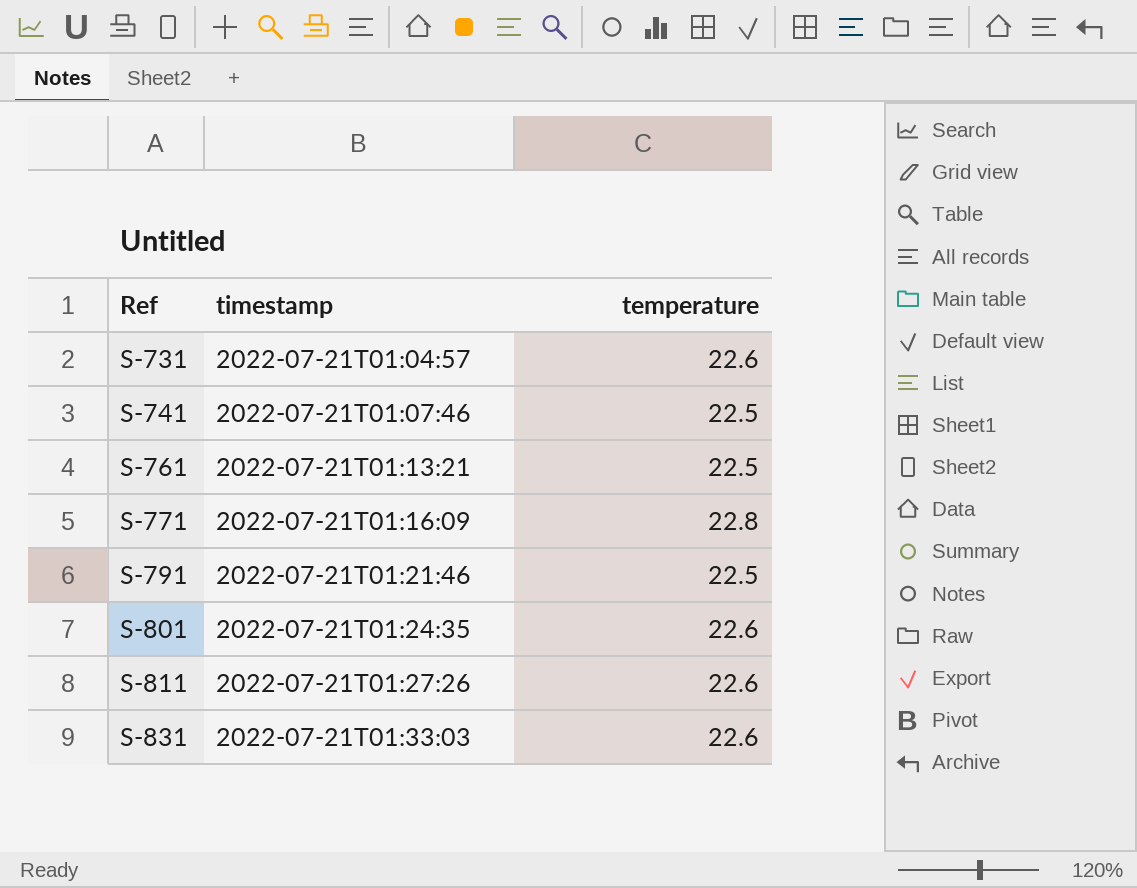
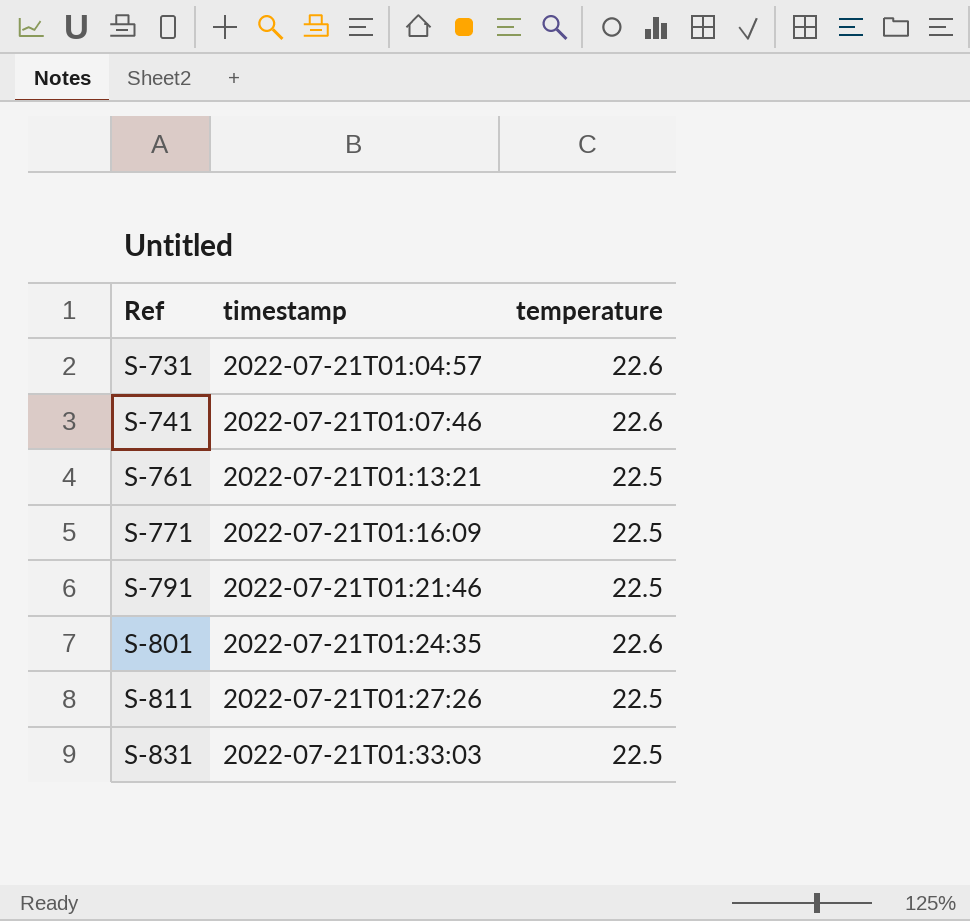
S-741 | temperature: 22.5 -> 22.6
S-771 | temperature: 22.8 -> 22.5
S-811 | temperature: 22.6 -> 22.5
S-831 | temperature: 22.6 -> 22.5

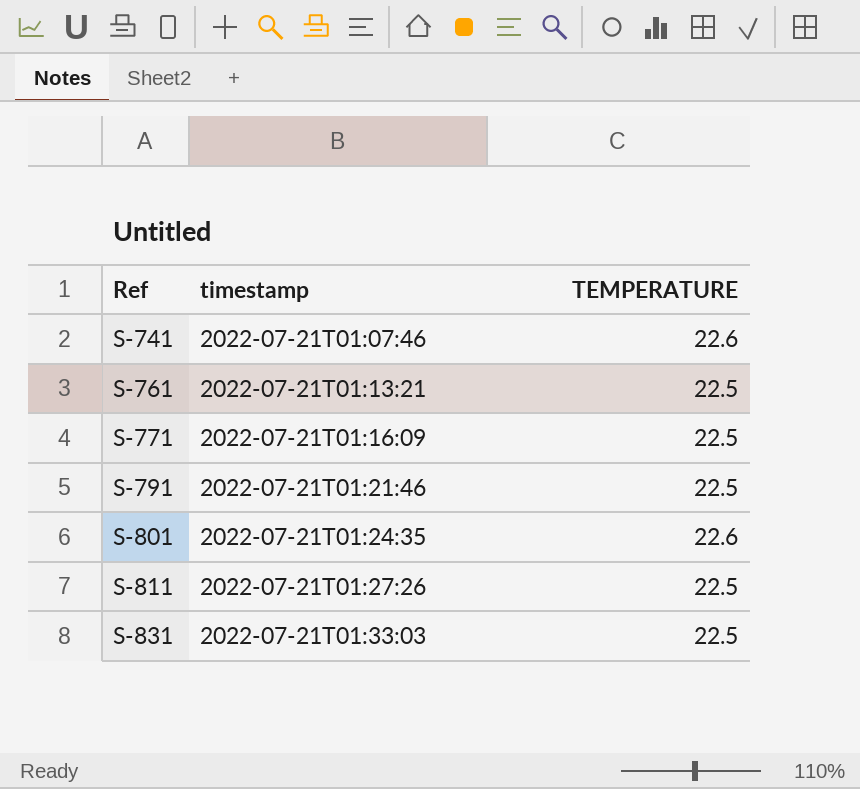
column name: temperature -> TEMPERATURE
row S-731: 2022-07-21T01:04:57 | 22.6 -> none

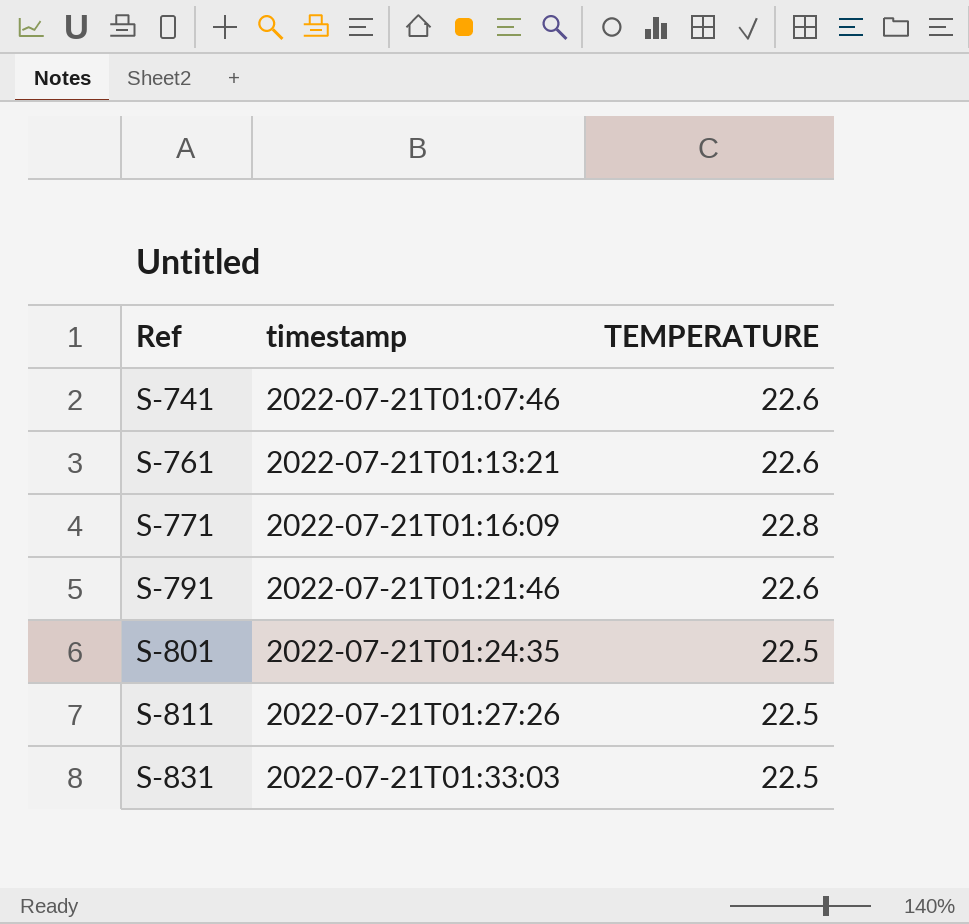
S-761 | TEMPERATURE: 22.5 -> 22.6
S-771 | TEMPERATURE: 22.5 -> 22.8
S-791 | TEMPERATURE: 22.5 -> 22.6
S-801 | TEMPERATURE: 22.6 -> 22.5

